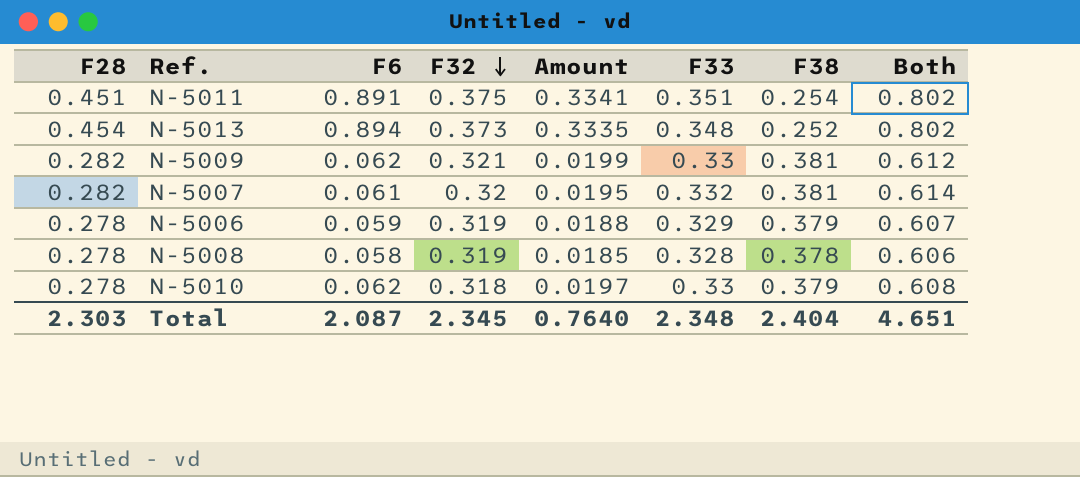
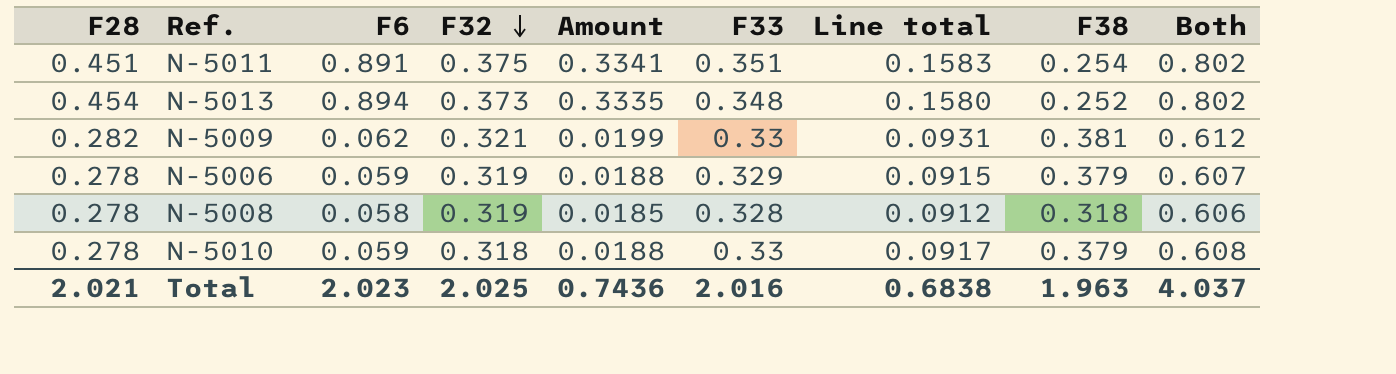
column Line total | formula: none -> [F28] * [F33]
row N-5007: 0.282 | 0.061 | 0.32 | 0.0195 | 0.332 | 0.381 | 0.614 -> none
N-5008 | F38: 0.378 -> 0.318
N-5010 | F6: 0.062 -> 0.059
N-5010 | Amount: 0.0197 -> 0.0188
Total | F28: 2.303 -> 2.021
Total | F6: 2.087 -> 2.023
Total | F32: 2.345 -> 2.025
Total | Amount: 0.7640 -> 0.7436
Total | F33: 2.348 -> 2.016
Total | F38: 2.404 -> 1.963
Total | Both: 4.651 -> 4.037

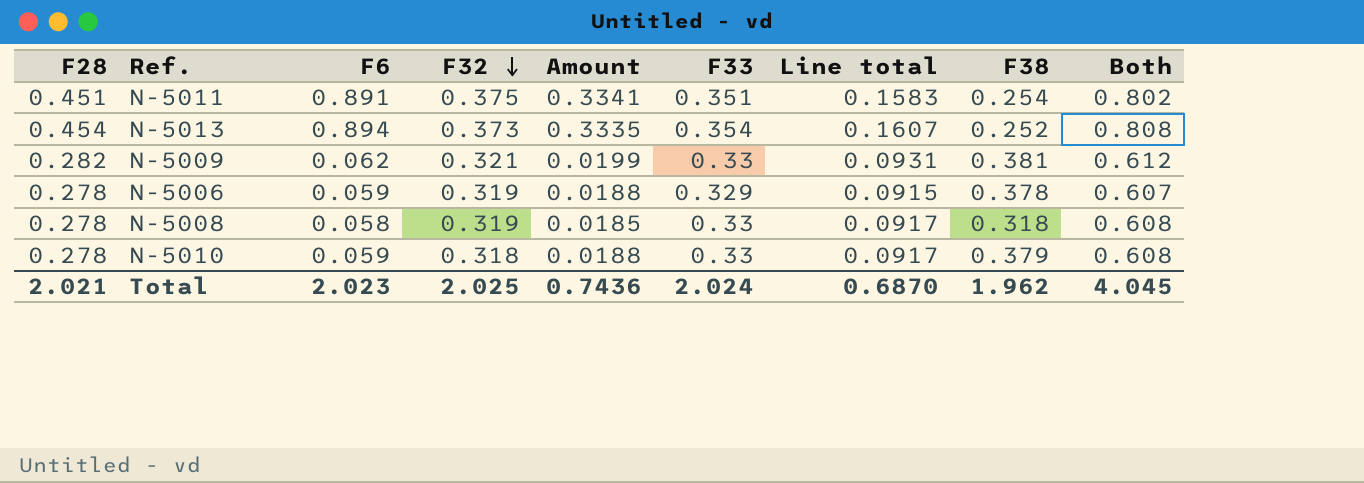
N-5013 | F33: 0.348 -> 0.354
N-5013 | Line total: 0.1580 -> 0.1607
N-5013 | Both: 0.802 -> 0.808
N-5006 | F38: 0.379 -> 0.378
N-5008 | F33: 0.328 -> 0.33
N-5008 | Line total: 0.0912 -> 0.0917
N-5008 | Both: 0.606 -> 0.608
Total | F33: 2.016 -> 2.024
Total | Line total: 0.6838 -> 0.6870
Total | F38: 1.963 -> 1.962
Total | Both: 4.037 -> 4.045

